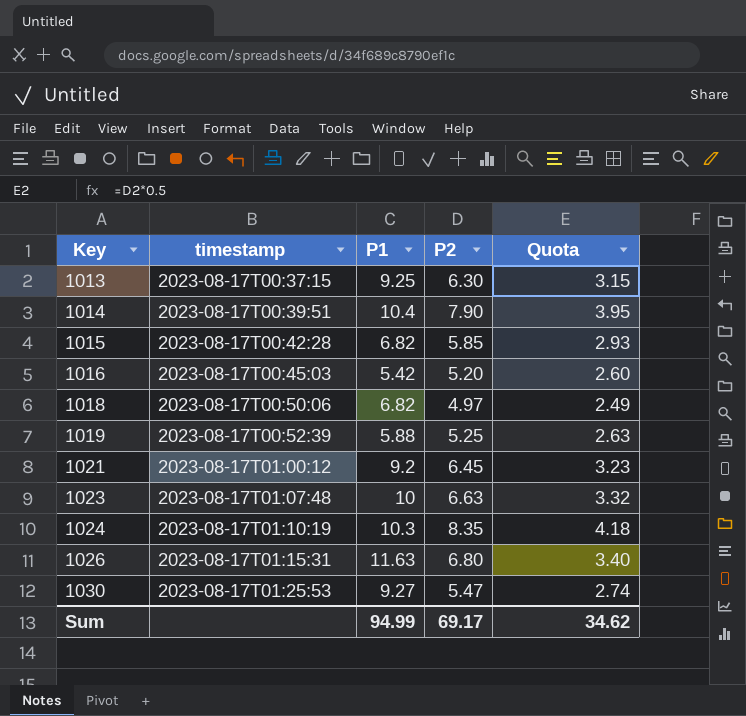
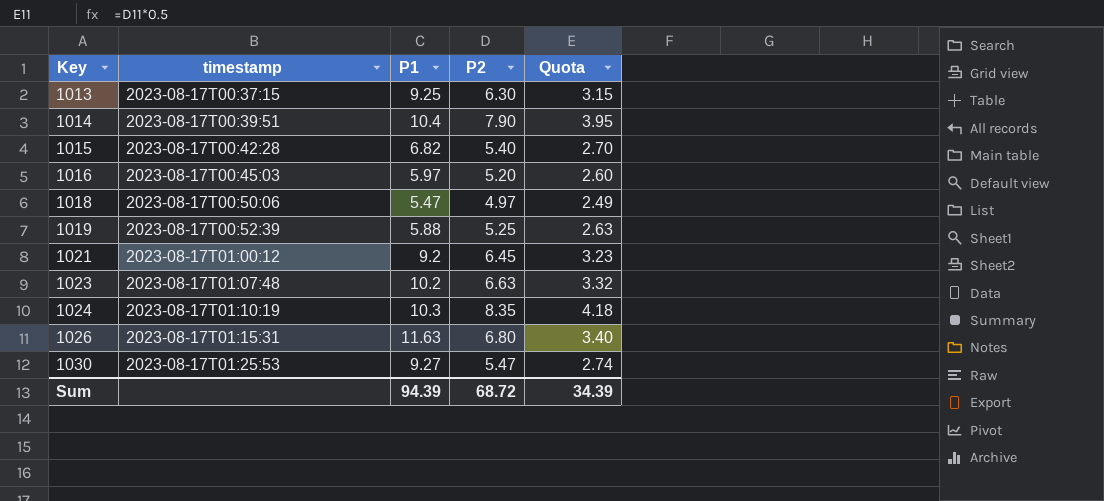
1015 | P2: 5.85 -> 5.40
1015 | Quota: 2.93 -> 2.70
1016 | P1: 5.42 -> 5.97
1018 | P1: 6.82 -> 5.47
1023 | P1: 10 -> 10.2
Sum | P1: 94.99 -> 94.39
Sum | P2: 69.17 -> 68.72
Sum | Quota: 34.62 -> 34.39

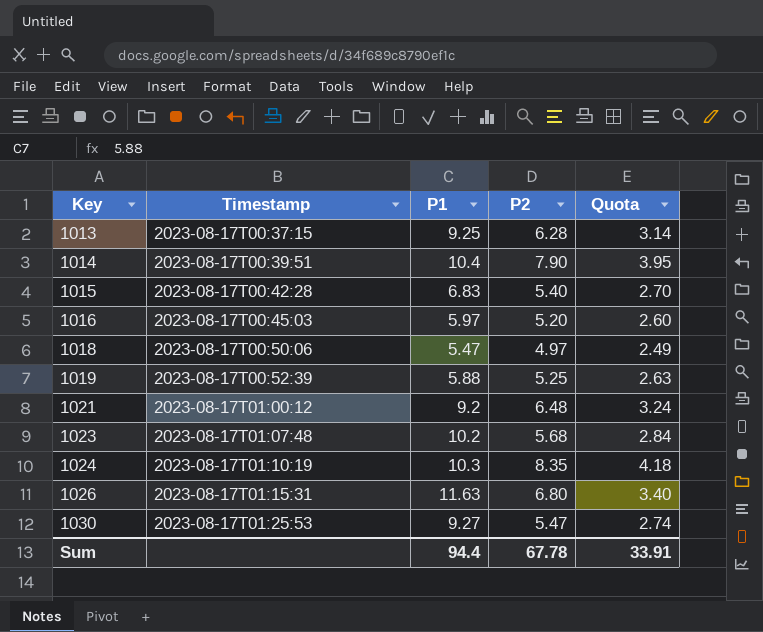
column name: timestamp -> Timestamp
1013 | P2: 6.30 -> 6.28
1013 | Quota: 3.15 -> 3.14
1015 | P1: 6.82 -> 6.83
1021 | P2: 6.45 -> 6.48
1021 | Quota: 3.23 -> 3.24
1023 | P2: 6.63 -> 5.68
1023 | Quota: 3.32 -> 2.84
Sum | P1: 94.39 -> 94.4
Sum | P2: 68.72 -> 67.78
Sum | Quota: 34.39 -> 33.91

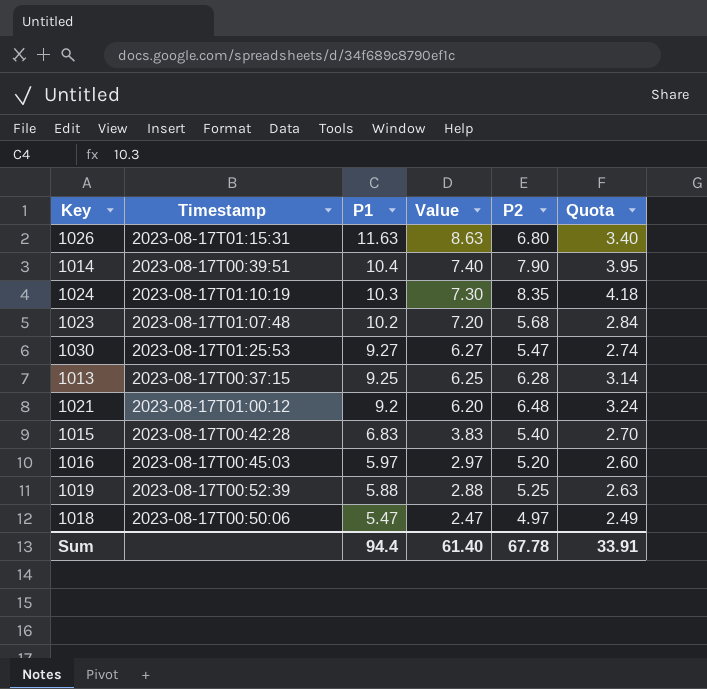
row order: Key ascending -> P1 descending
column Value | formula: none -> [P1] - 3

